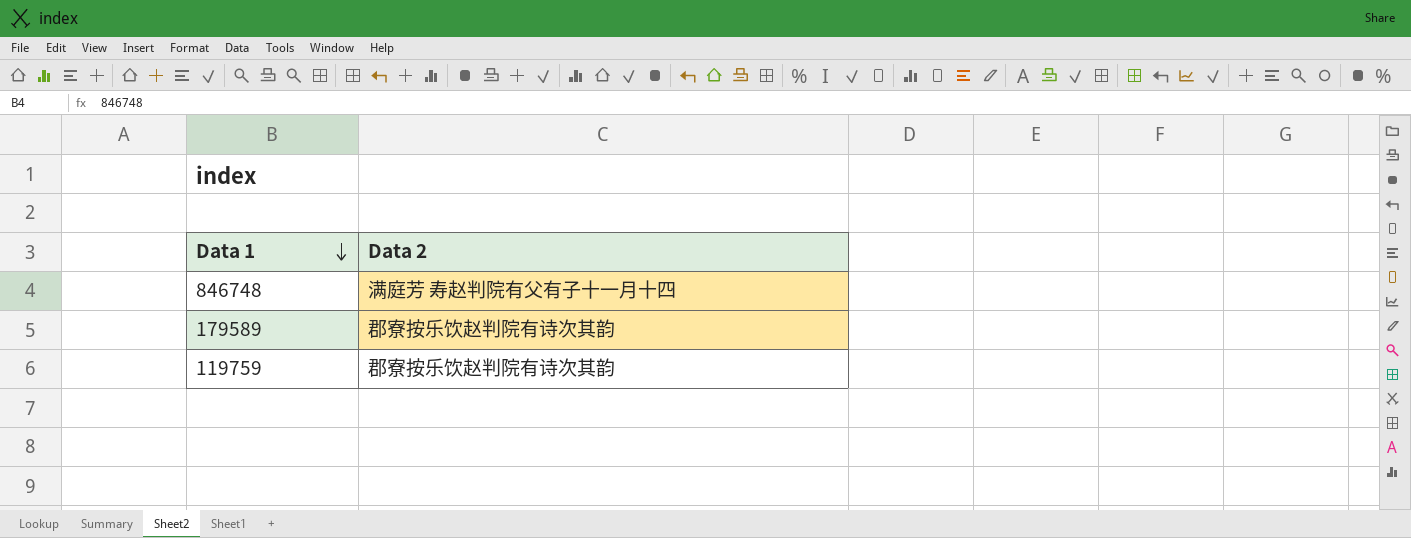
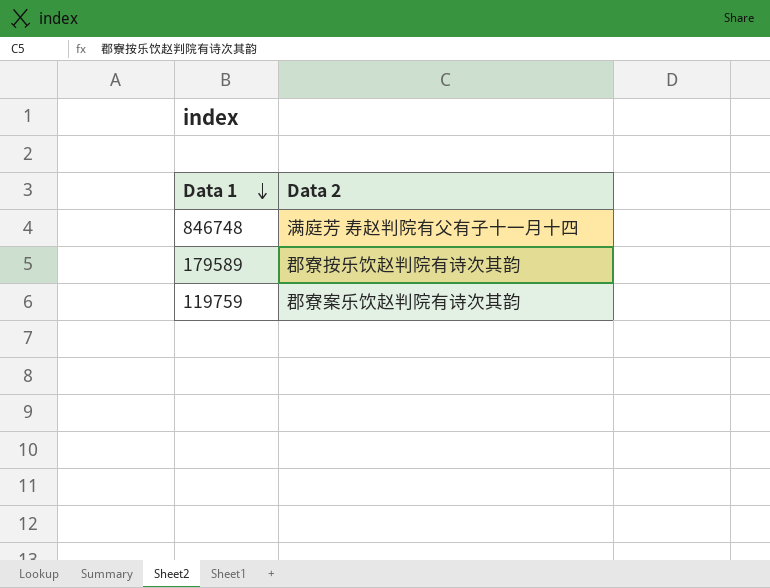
119759 | Data 2: 郡寮按乐饮赵判院有诗次其韵 -> 郡寮案乐饮赵判院有诗次其韵

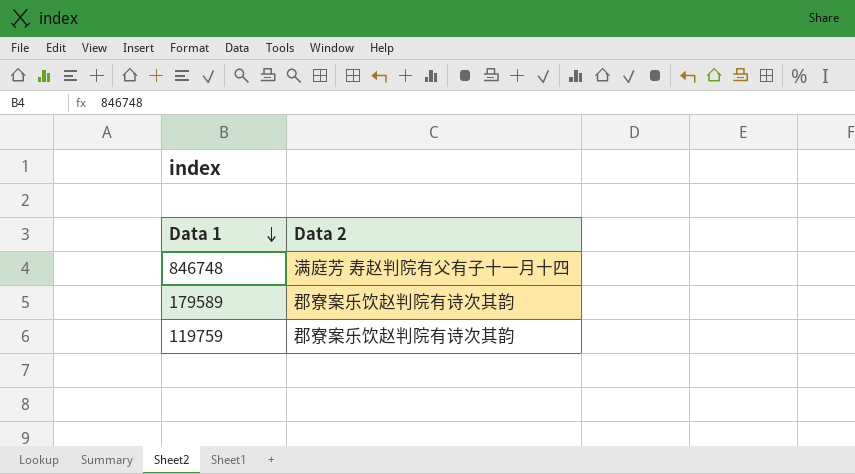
179589 | Data 2: 郡寮按乐饮赵判院有诗次其韵 -> 郡寮案乐饮赵判院有诗次其韵

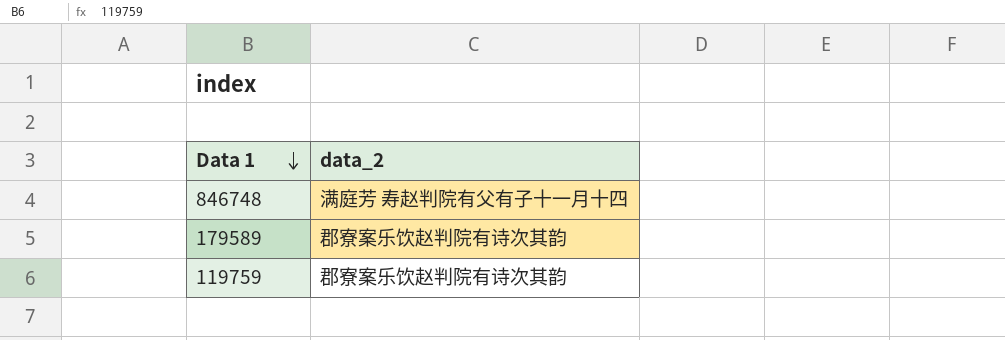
column name: Data 2 -> data_2

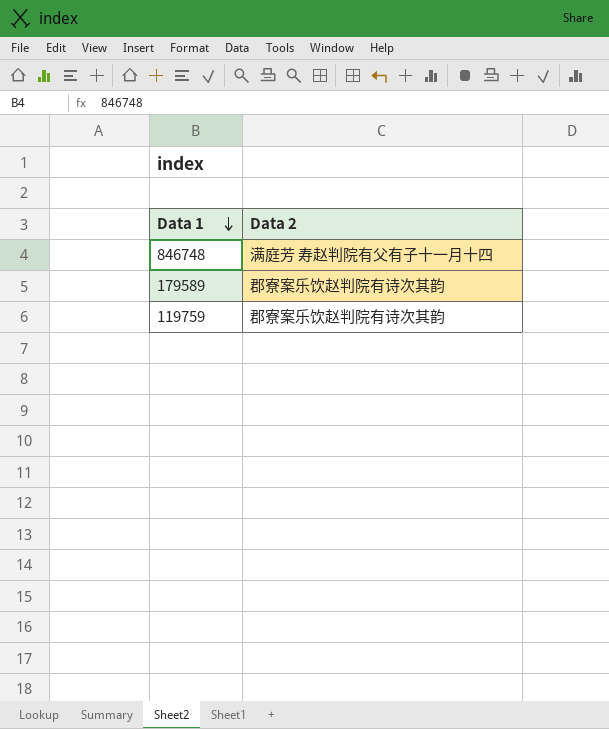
column name: data_2 -> Data 2

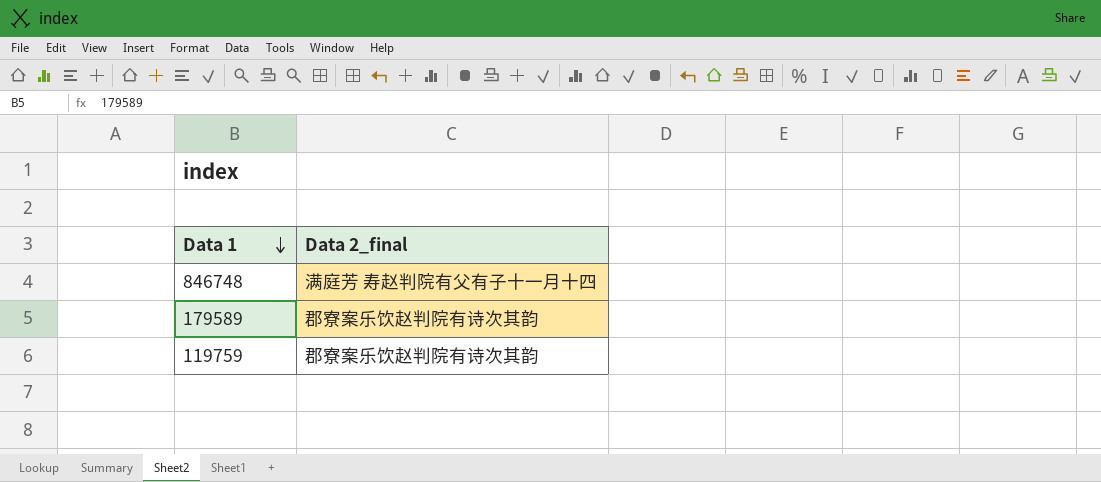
column name: Data 2 -> Data 2_final

